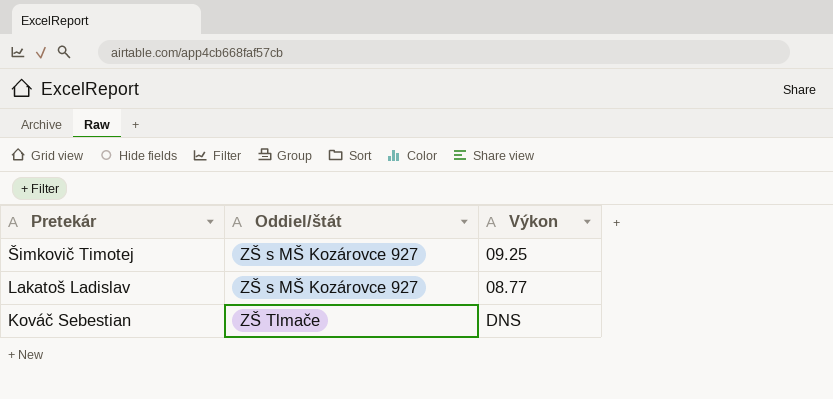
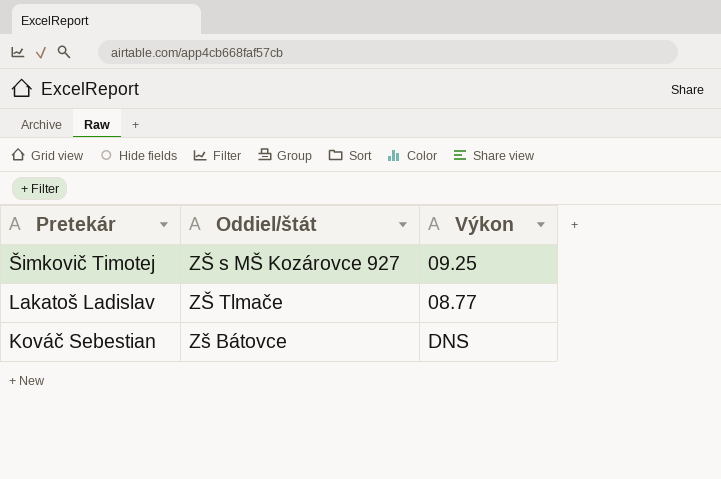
Lakatoš Ladislav | Oddiel/štát: ZŠ s MŠ Kozárovce 927 -> ZŠ Tlmače
Kováč Sebestian | Oddiel/štát: ZŠ Tlmače -> Zš Bátovce

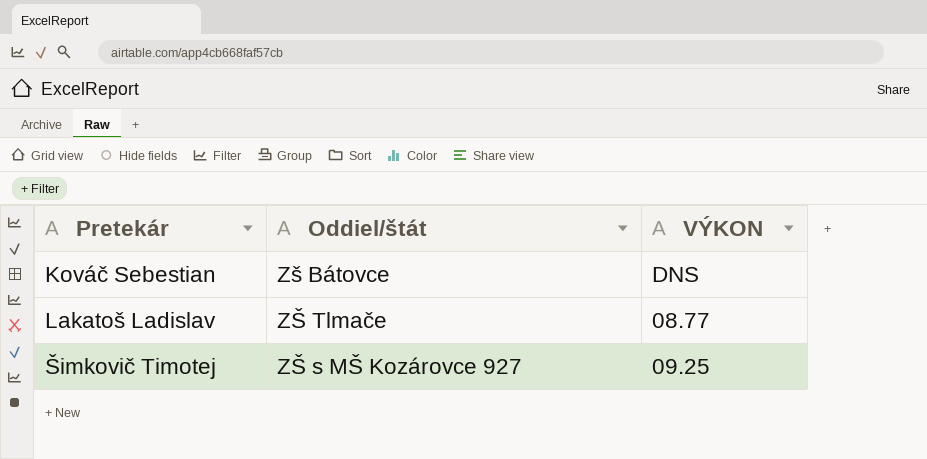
row order: Pretekár descending -> Pretekár ascending
column name: Výkon -> VÝKON

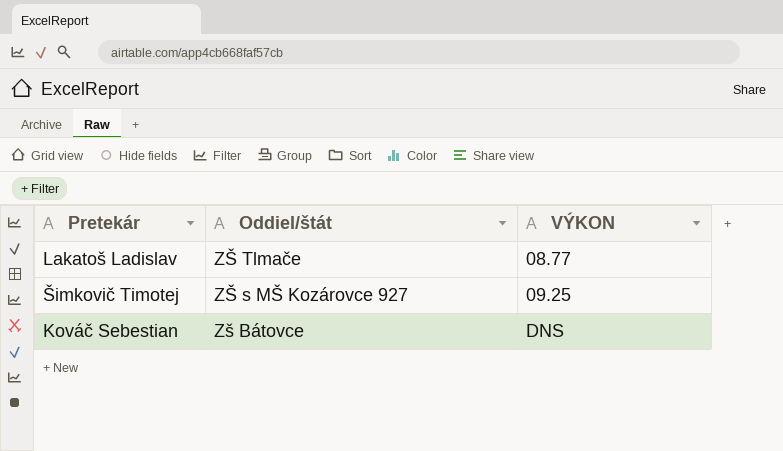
row order: Pretekár ascending -> Oddiel/štát descending

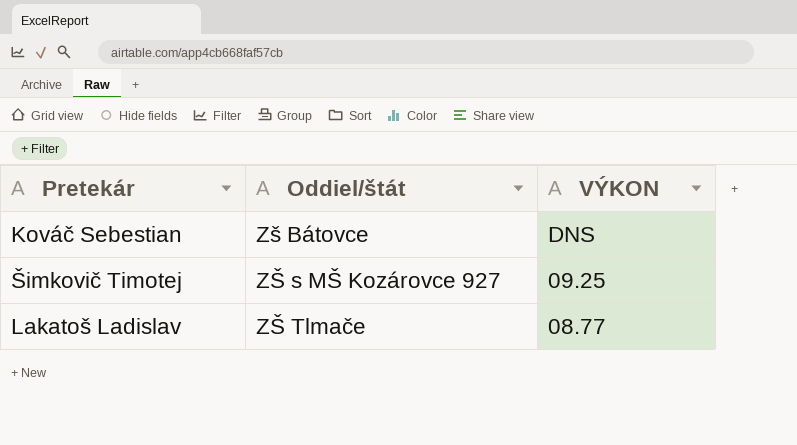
row order: Oddiel/štát descending -> Oddiel/štát ascending

